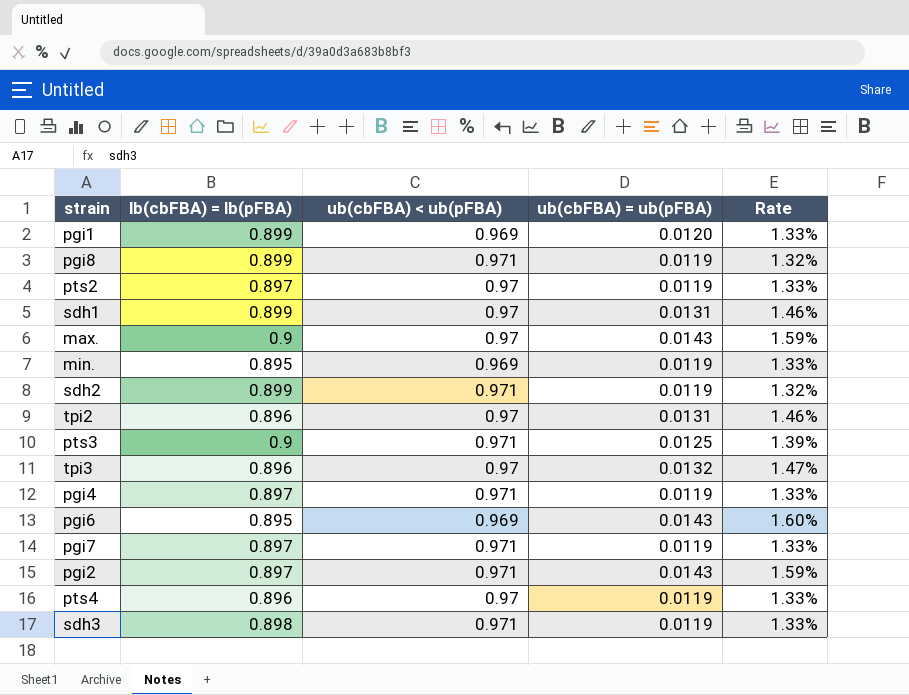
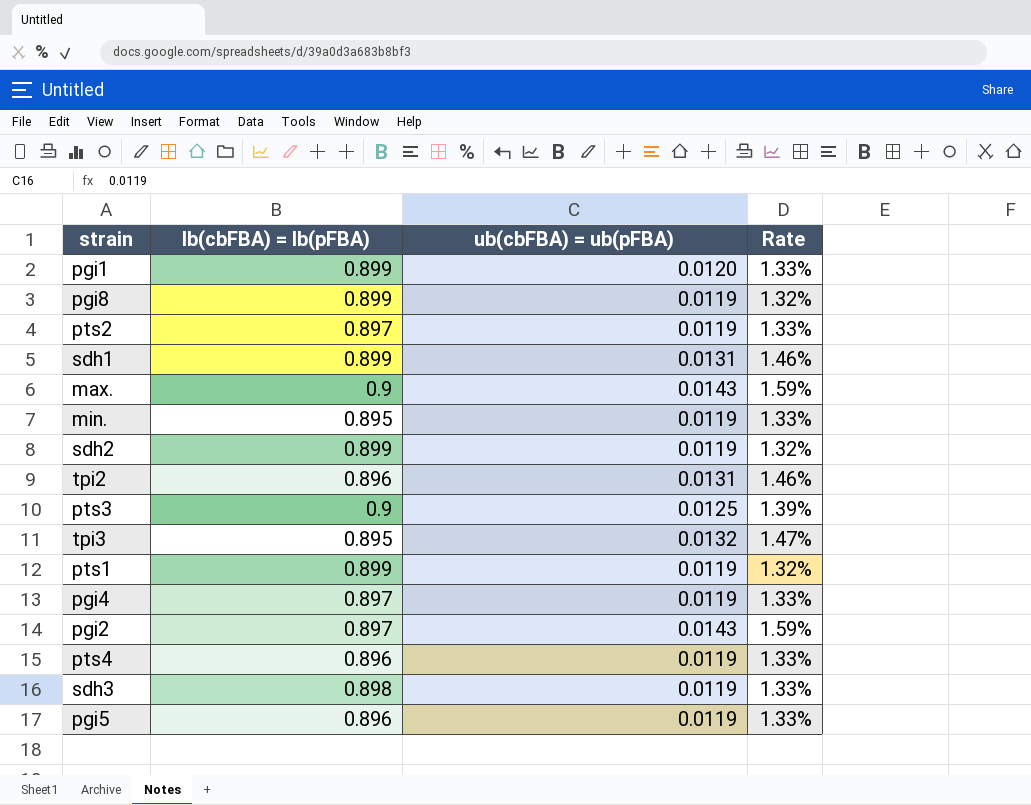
column ub(cbFBA) < ub(pFBA) | position: 3 -> none
row pgi6: 0.895 | 0.969 | 0.0143 | 1.60% -> none
row pgi7: 0.897 | 0.971 | 0.0119 | 1.33% -> none
tpi3 | lb(cbFBA) = lb(pFBA): 0.896 -> 0.895
row pts1: none -> 0.899 | 0.0119 | 1.32%
row pgi5: none -> 0.896 | 0.0119 | 1.33%

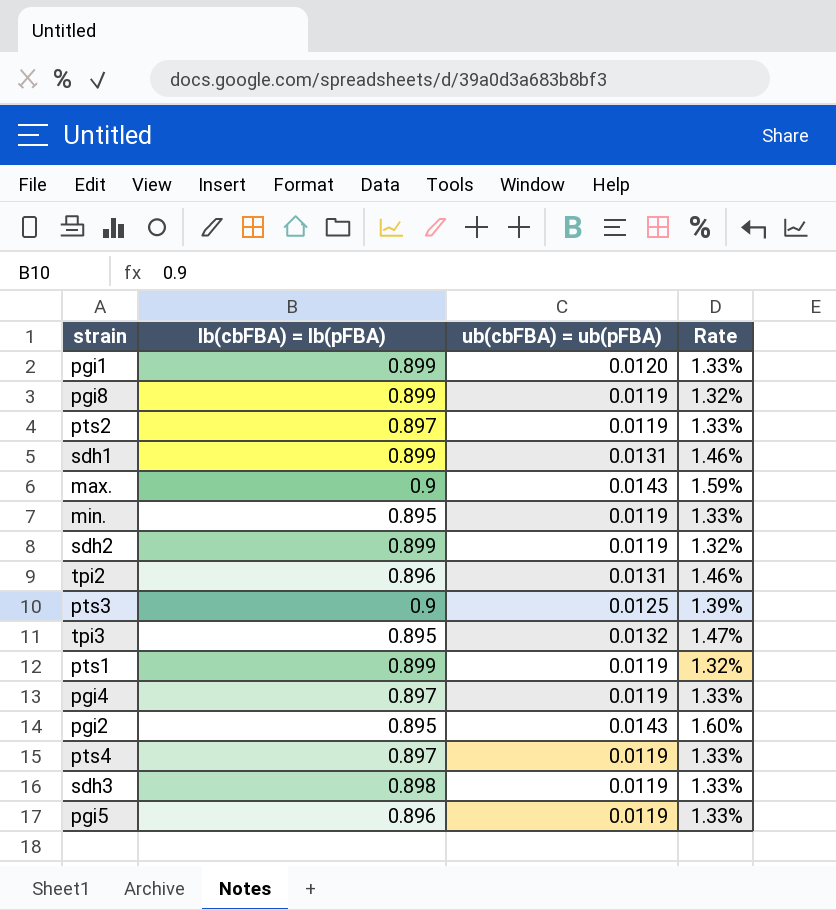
pgi2 | lb(cbFBA) = lb(pFBA): 0.897 -> 0.895
pgi2 | Rate: 1.59% -> 1.60%
pts4 | lb(cbFBA) = lb(pFBA): 0.896 -> 0.897

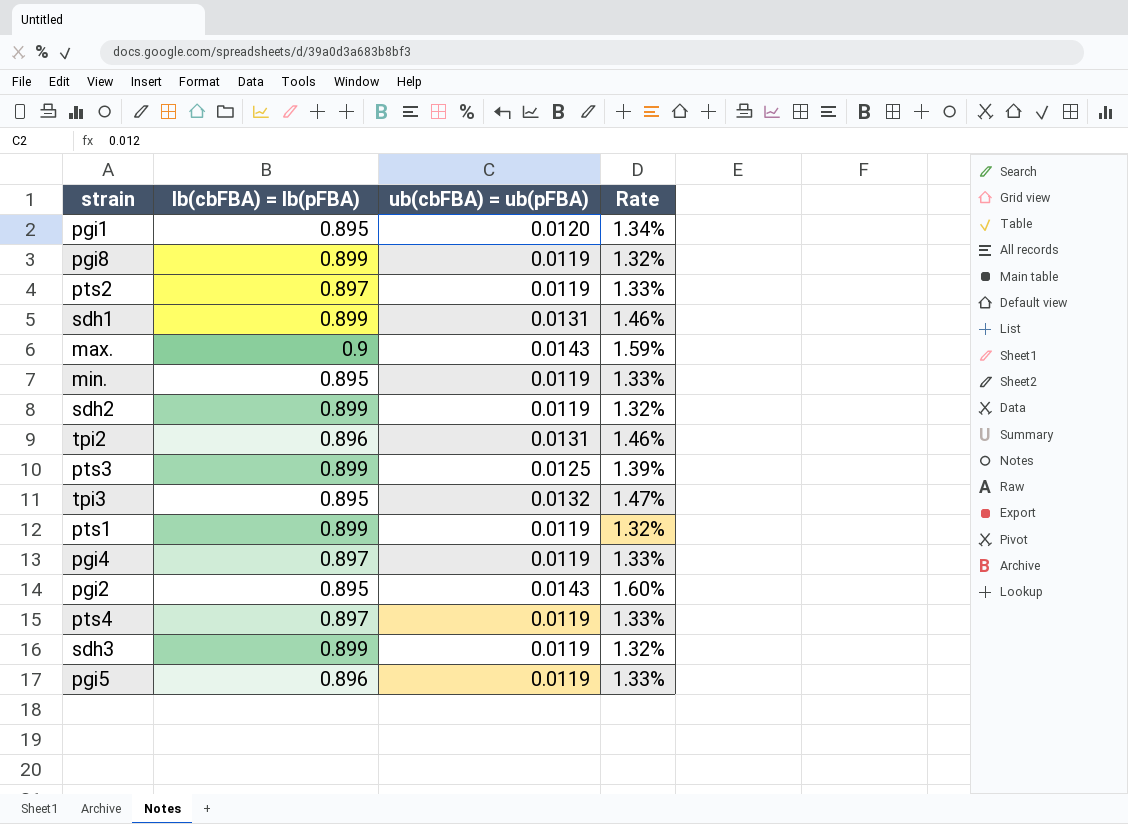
pgi1 | lb(cbFBA) = lb(pFBA): 0.899 -> 0.895
pgi1 | Rate: 1.33% -> 1.34%
pts3 | lb(cbFBA) = lb(pFBA): 0.9 -> 0.899
sdh3 | lb(cbFBA) = lb(pFBA): 0.898 -> 0.899
sdh3 | Rate: 1.33% -> 1.32%

